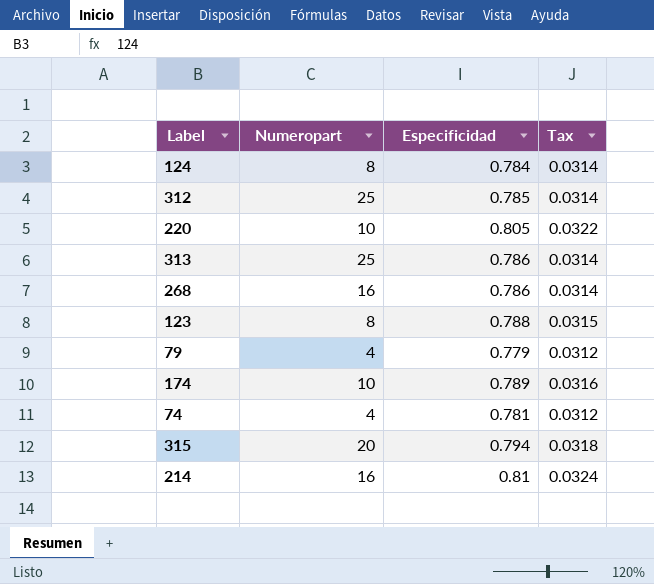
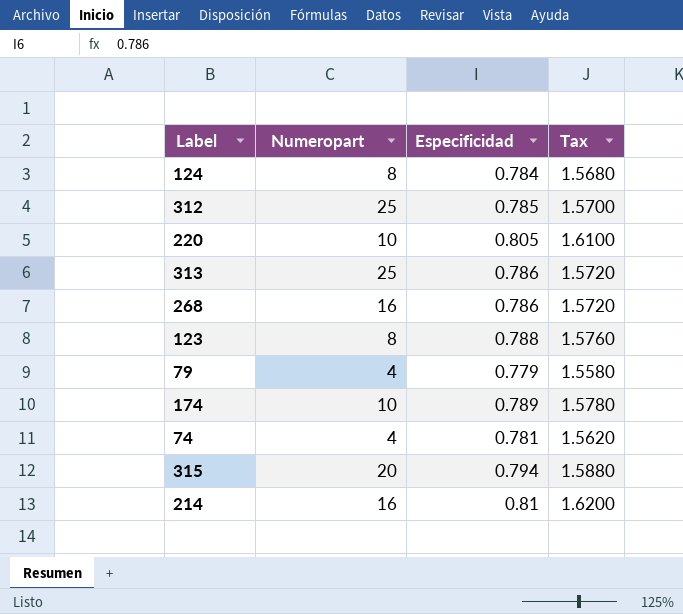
column Tax | formula: [Especificidad] * 0.04 -> [Especificidad] * 2

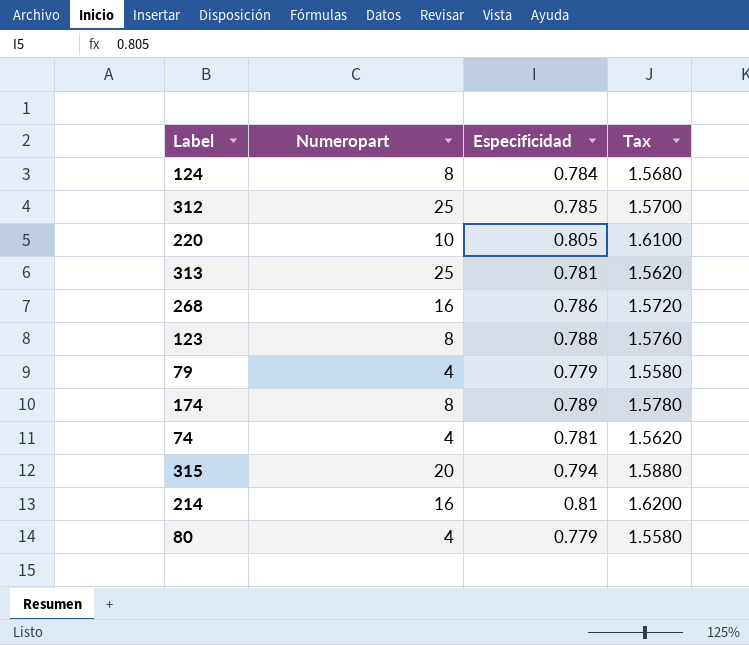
313 | Especificidad: 0.786 -> 0.781
313 | Tax: 1.5720 -> 1.5620
174 | Numeropart: 10 -> 8
row 80: none -> 4 | 0.779 | 1.5580

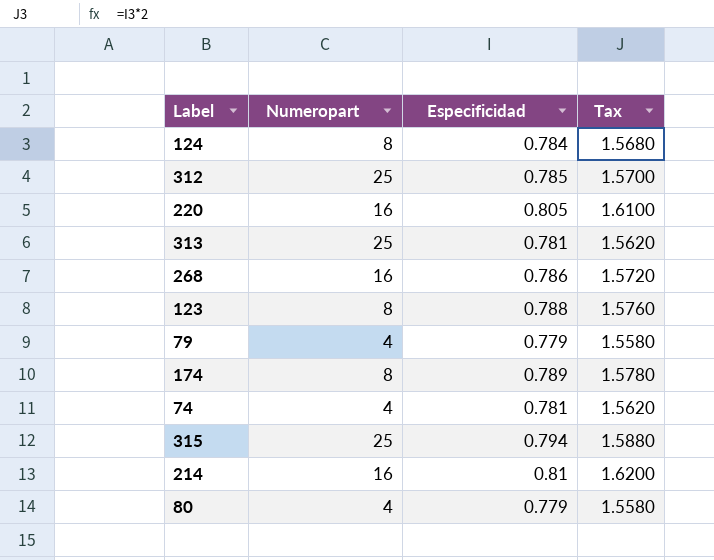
220 | Numeropart: 10 -> 16
315 | Numeropart: 20 -> 25

